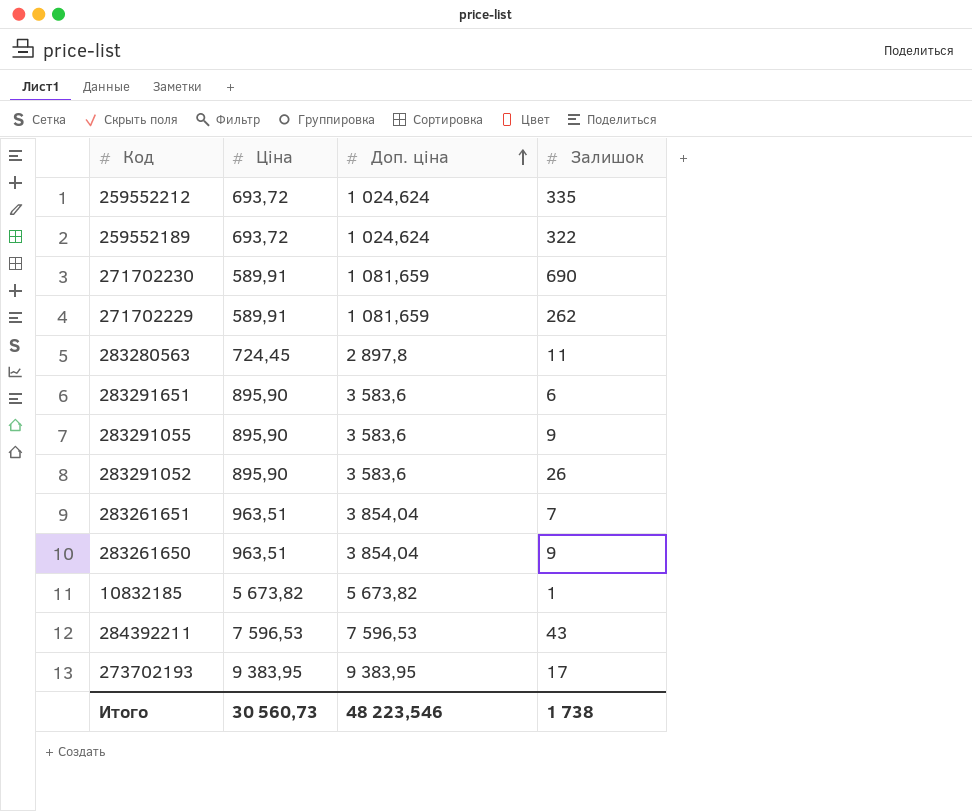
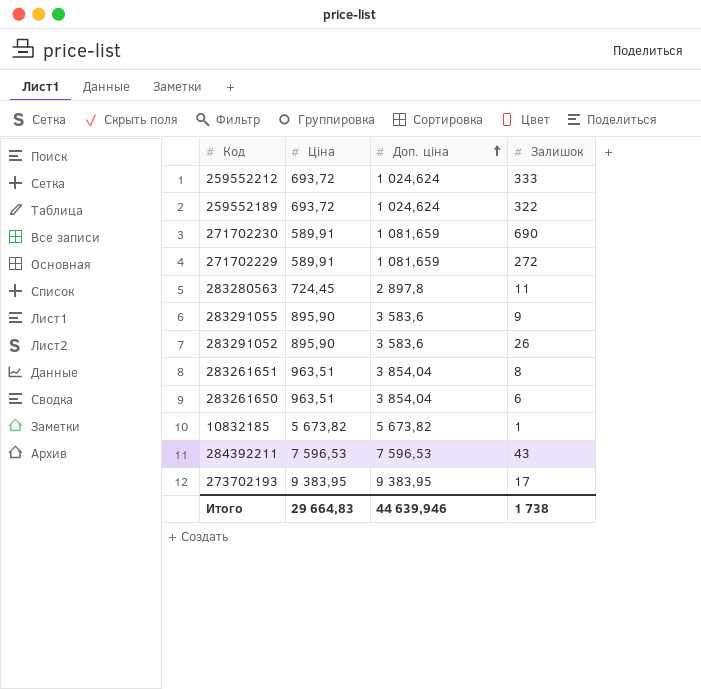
row 283291651: 895,90 | 3 583,6 | 6 -> none
259552212 | Залишок: 335 -> 333
271702229 | Залишок: 262 -> 272
283261651 | Залишок: 7 -> 8
283261650 | Залишок: 9 -> 6
Итого | Ціна: 30 560,73 -> 29 664,83
Итого | Доп. ціна: 48 223,546 -> 44 639,946

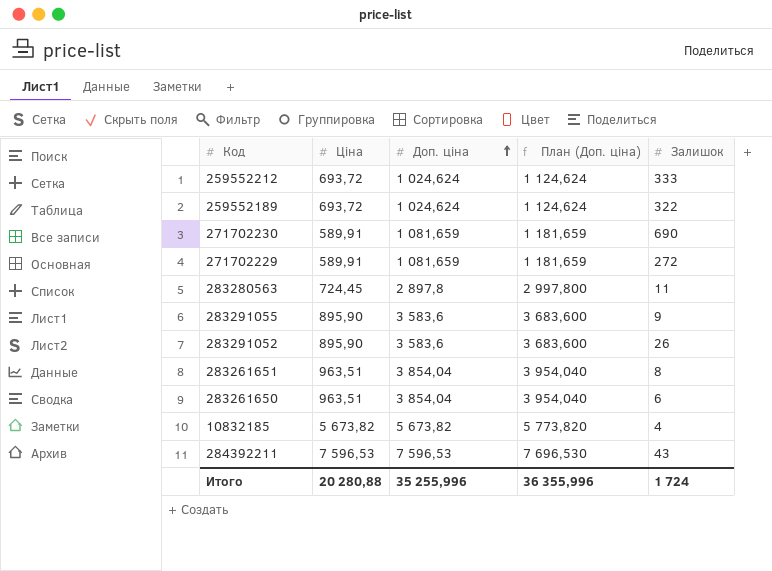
column План (Доп. ціна) | formula: none -> [Доп. ціна] + 100
row 273702193: 9 383,95 | 9 383,95 | 17 -> none
10832185 | Залишок: 1 -> 4
Итого | Ціна: 29 664,83 -> 20 280,88
Итого | Доп. ціна: 44 639,946 -> 35 255,996
Итого | Залишок: 1 738 -> 1 724

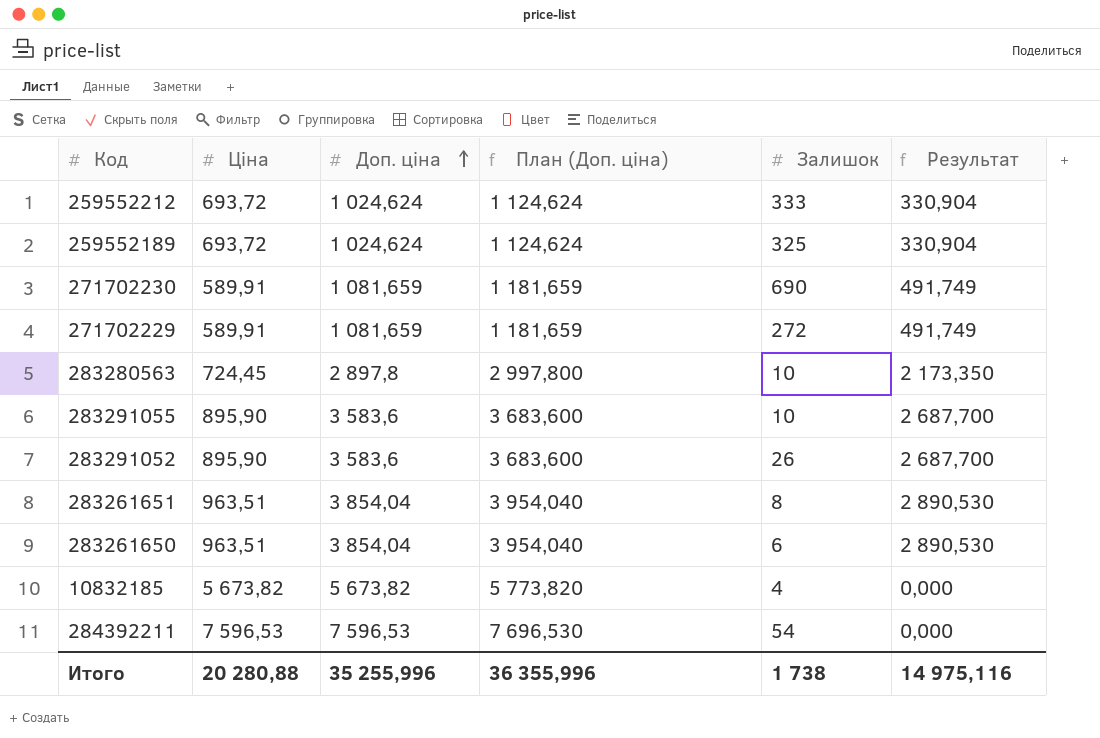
column Результат | formula: none -> [Доп. ціна] - [Ціна]
259552189 | Залишок: 322 -> 325
283280563 | Залишок: 11 -> 10
283291055 | Залишок: 9 -> 10
284392211 | Залишок: 43 -> 54
Итого | Залишок: 1 724 -> 1 738

